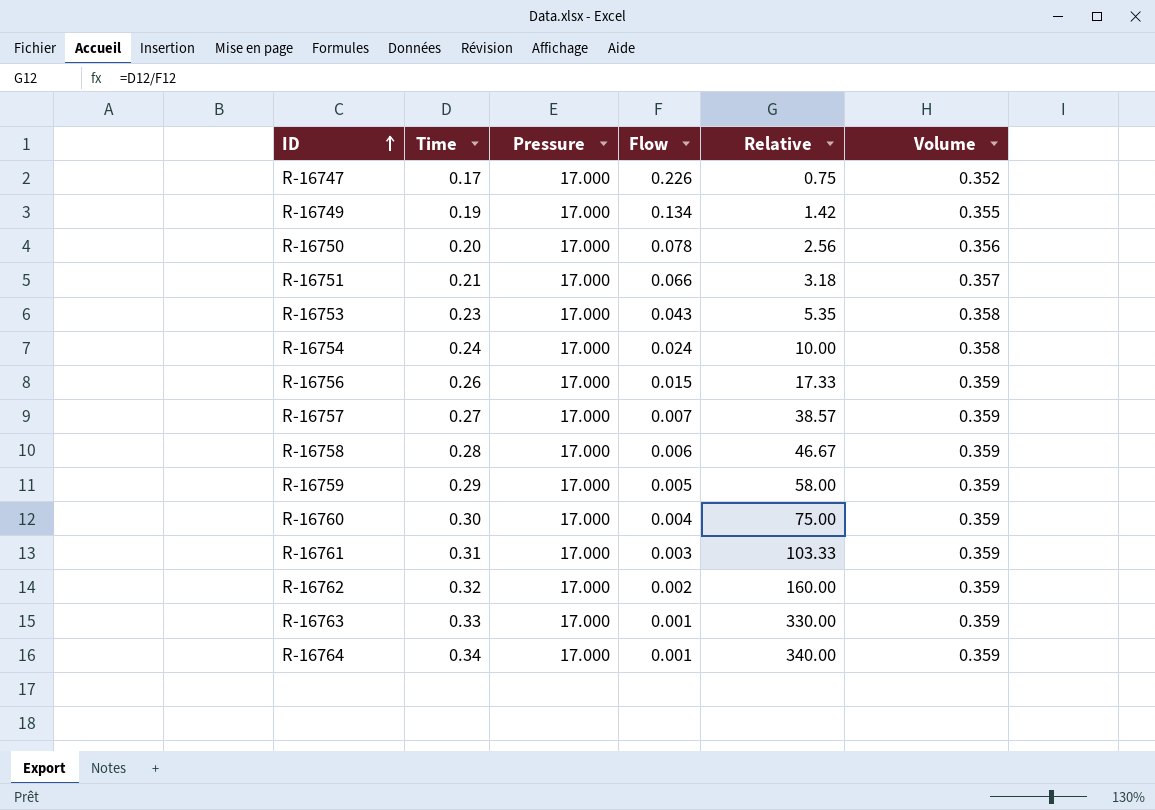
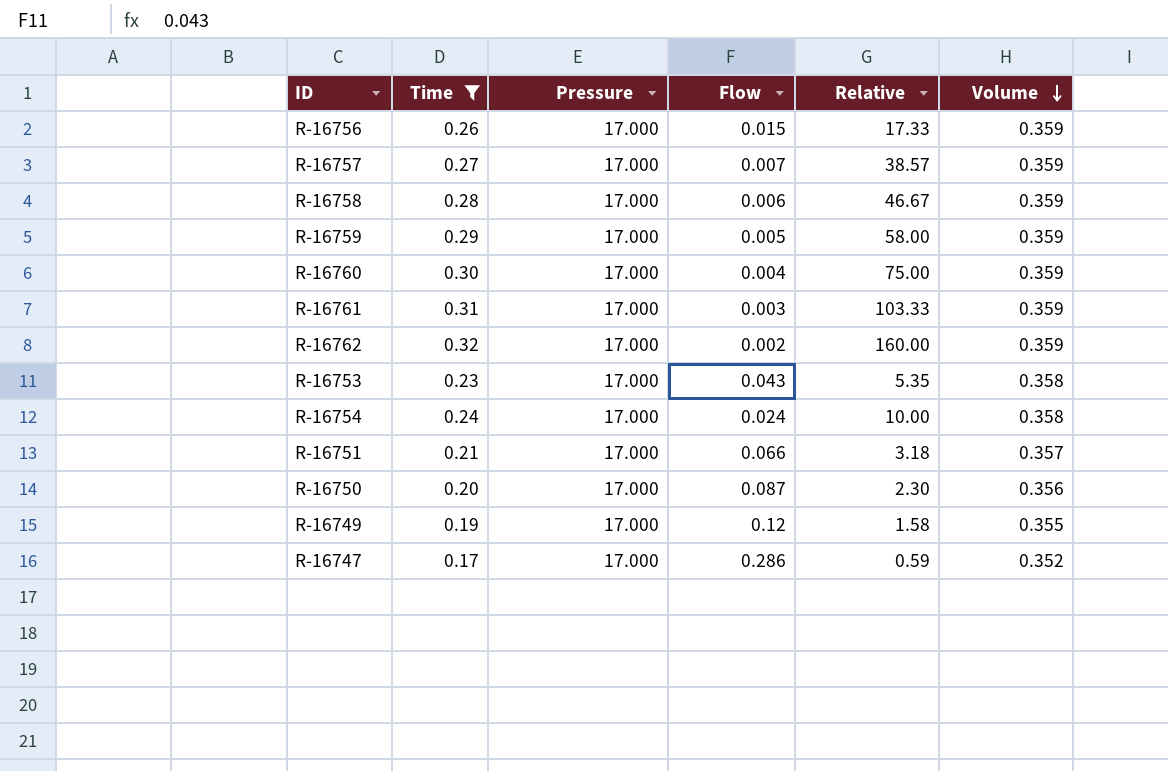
filter: none -> Time <= 0.32
row order: ID ascending -> Volume descending
R-16750 | Flow: 0.078 -> 0.087
R-16750 | Relative: 2.56 -> 2.30
R-16749 | Flow: 0.134 -> 0.12
R-16749 | Relative: 1.42 -> 1.58
R-16747 | Flow: 0.226 -> 0.286
R-16747 | Relative: 0.75 -> 0.59

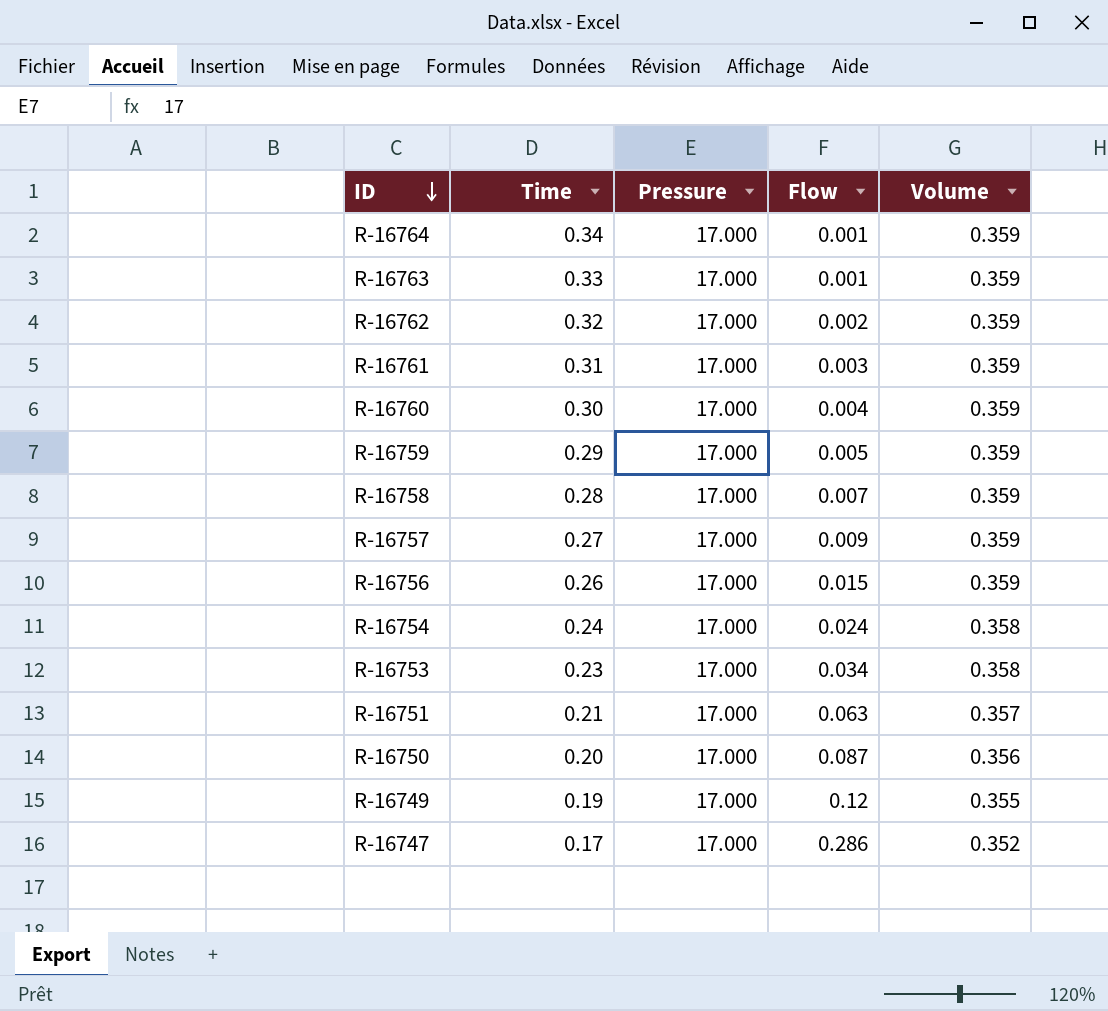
filter: Time <= 0.32 -> none
row order: Volume descending -> ID descending
column Relative | formula: [Time] / [Flow] -> none
R-16758 | Flow: 0.006 -> 0.007
R-16757 | Flow: 0.007 -> 0.009
R-16753 | Flow: 0.043 -> 0.034
R-16751 | Flow: 0.066 -> 0.063

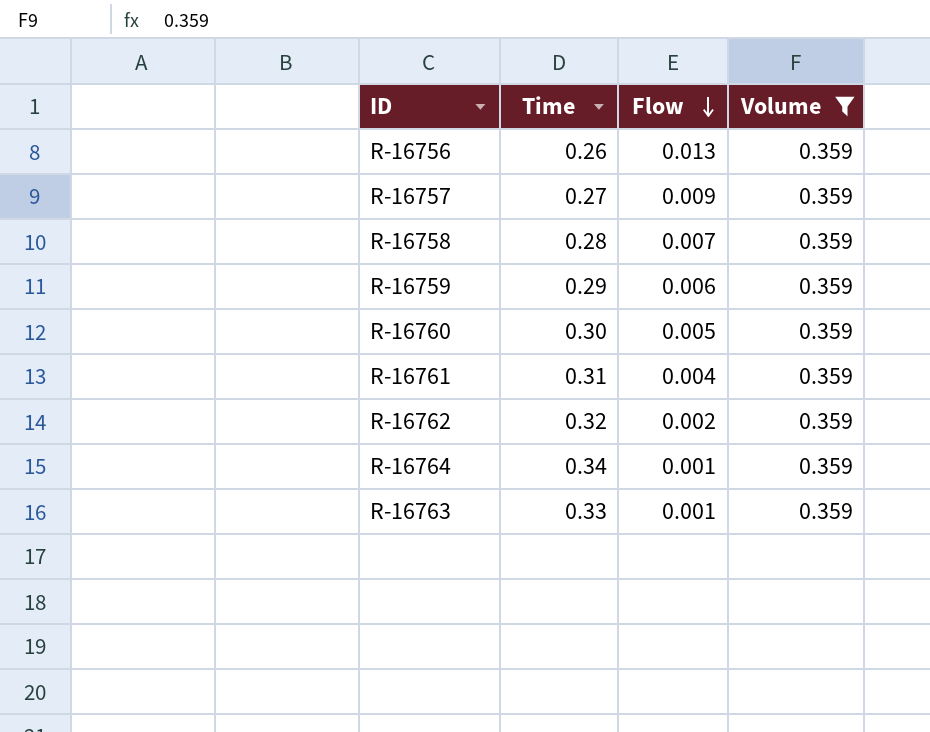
filter: none -> Volume = 0.359
row order: ID descending -> Flow descending
column Pressure | position: 3 -> none
R-16756 | Flow: 0.015 -> 0.013
R-16759 | Flow: 0.005 -> 0.006
R-16760 | Flow: 0.004 -> 0.005
R-16761 | Flow: 0.003 -> 0.004

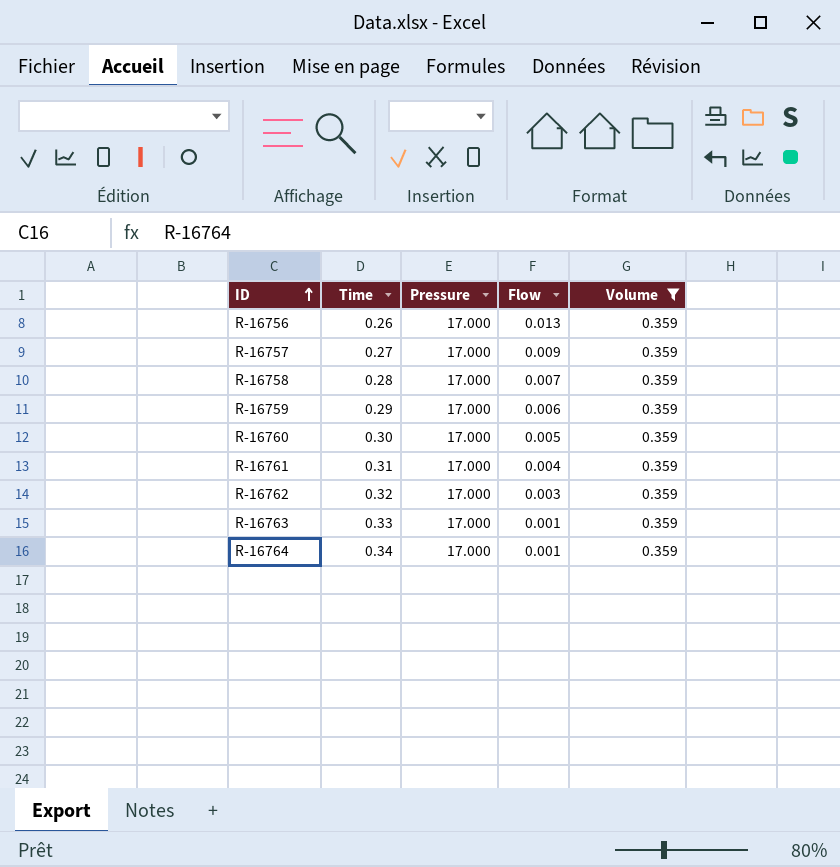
row order: Flow descending -> ID ascending
column Pressure | position: none -> 3
R-16762 | Flow: 0.002 -> 0.003

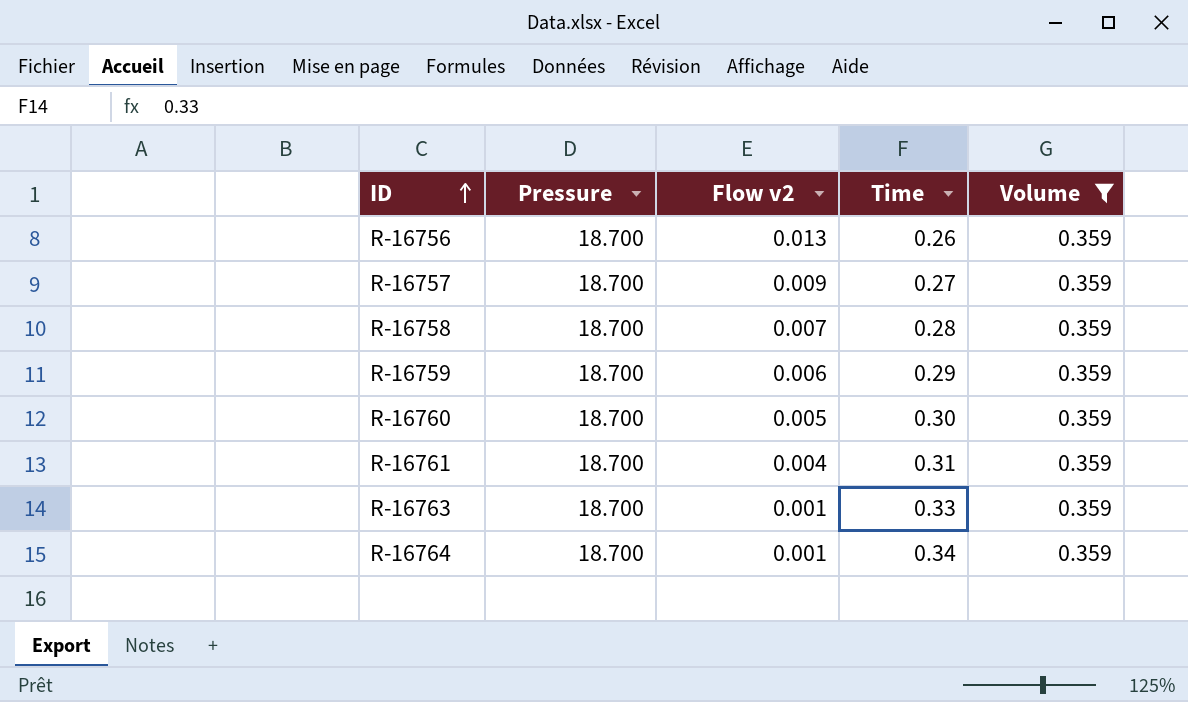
column name: Flow -> Flow v2
column Time | position: 2 -> 4
row R-16762: 0.32 | 17.000 | 0.003 | 0.359 -> none
R-16756 | Pressure: 17.000 -> 18.700
R-16757 | Pressure: 17.000 -> 18.700
R-16758 | Pressure: 17.000 -> 18.700
R-16759 | Pressure: 17.000 -> 18.700
R-16760 | Pressure: 17.000 -> 18.700
R-16761 | Pressure: 17.000 -> 18.700
R-16763 | Pressure: 17.000 -> 18.700
R-16764 | Pressure: 17.000 -> 18.700

